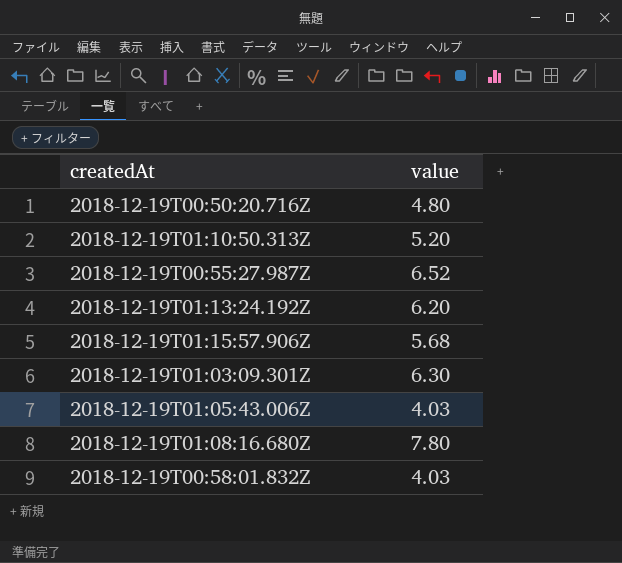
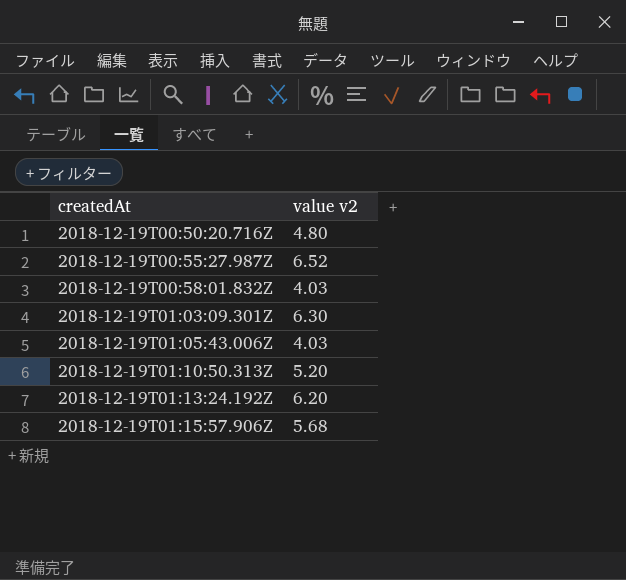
row order: none -> createdAt ascending
column name: value -> value v2
row 2018-12-19T01:08:16.680Z: 7.80 -> none

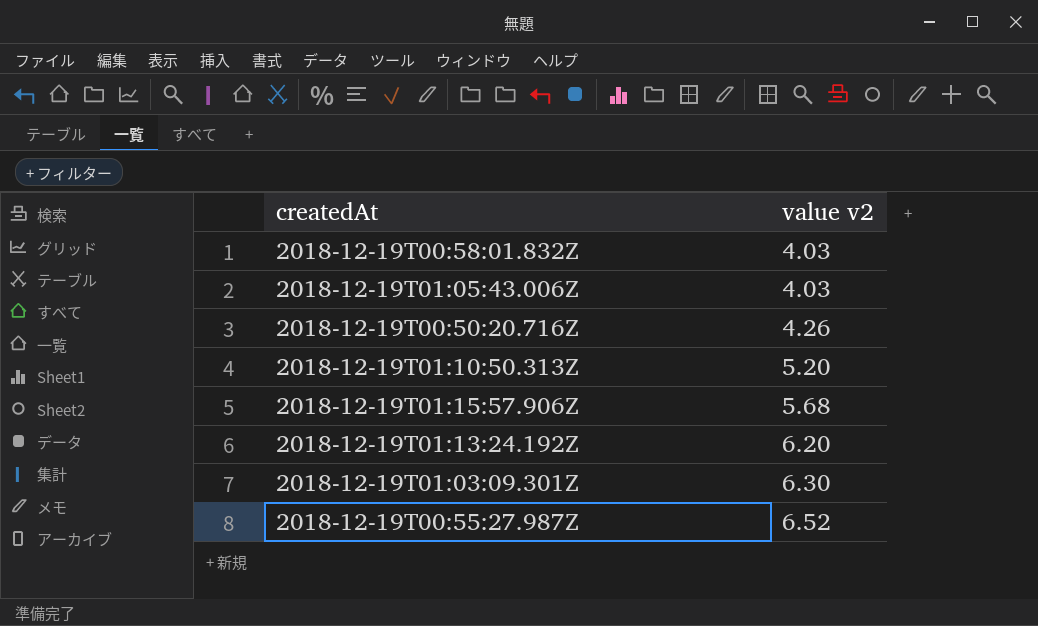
row order: createdAt ascending -> value v2 ascending
2018-12-19T00:50:20.716Z | value v2: 4.80 -> 4.26

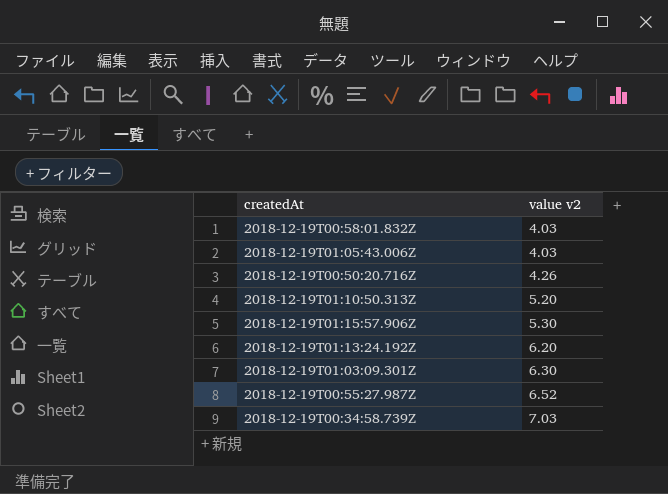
2018-12-19T01:15:57.906Z | value v2: 5.68 -> 5.30
row 2018-12-19T00:34:58.739Z: none -> 7.03

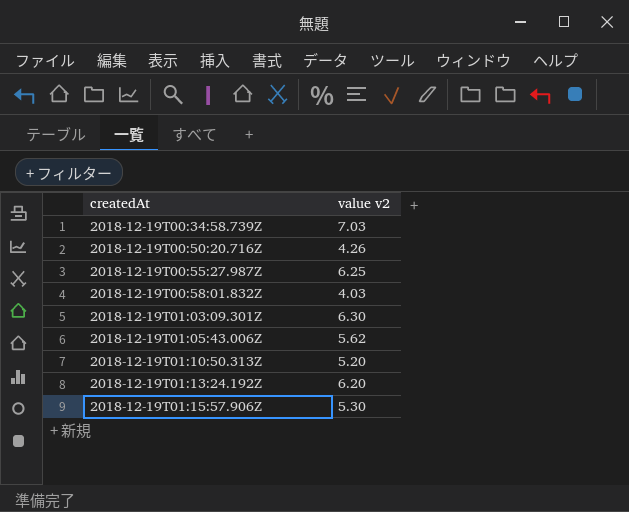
row order: value v2 ascending -> createdAt ascending
2018-12-19T00:55:27.987Z | value v2: 6.52 -> 6.25
2018-12-19T01:05:43.006Z | value v2: 4.03 -> 5.62

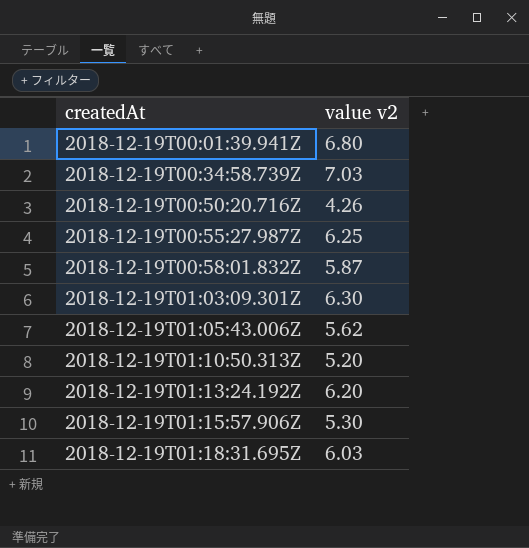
row 2018-12-19T00:01:39.941Z: none -> 6.80
2018-12-19T00:58:01.832Z | value v2: 4.03 -> 5.87
row 2018-12-19T01:18:31.695Z: none -> 6.03

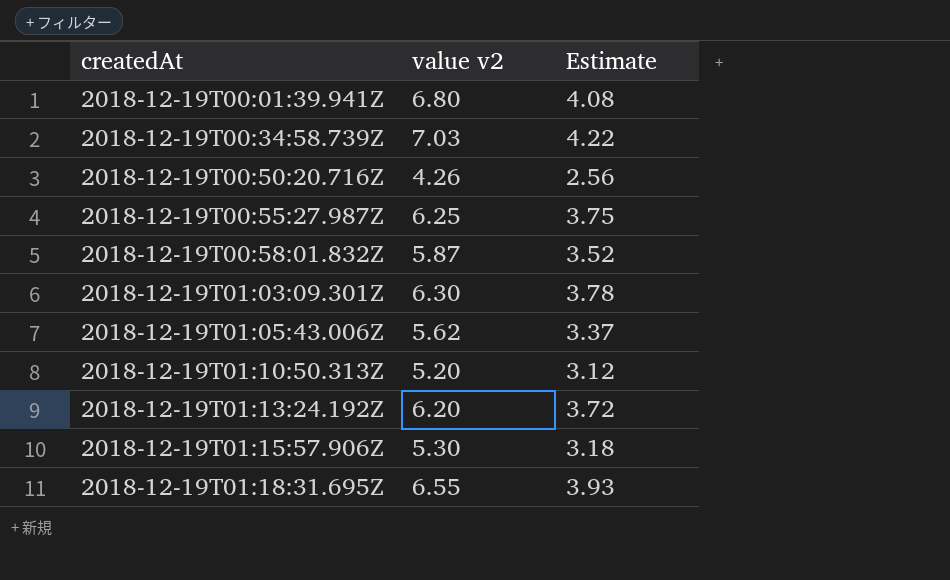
column Estimate | formula: none -> [value v2] * 0.6
2018-12-19T01:18:31.695Z | value v2: 6.03 -> 6.55

